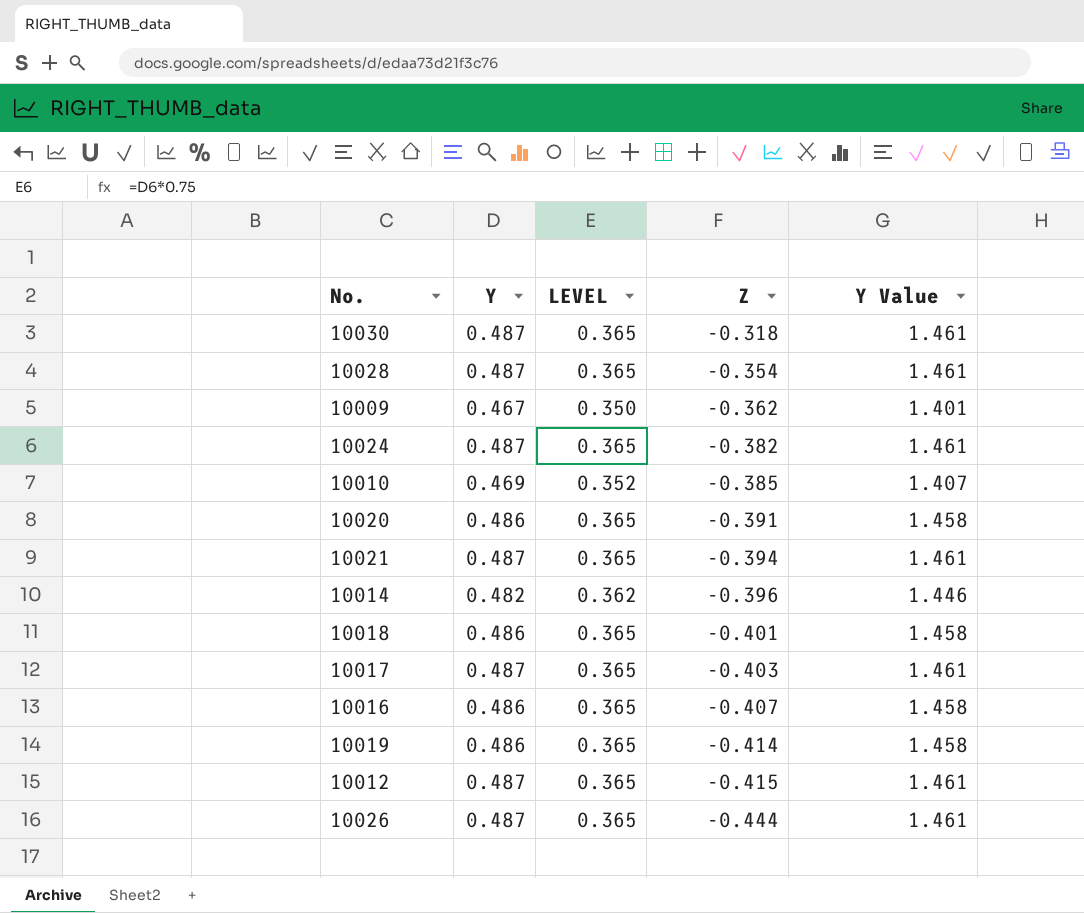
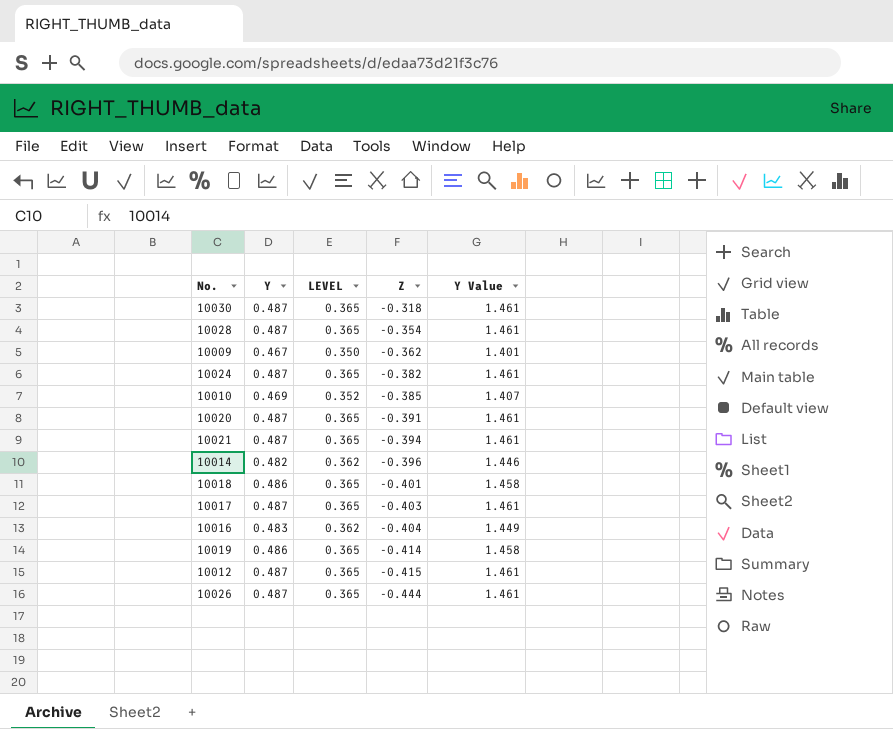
10020 | Y: 0.486 -> 0.487
10020 | Y Value: 1.458 -> 1.461
10016 | Y: 0.486 -> 0.483
10016 | LEVEL: 0.365 -> 0.362
10016 | Z: -0.407 -> -0.404
10016 | Y Value: 1.458 -> 1.449

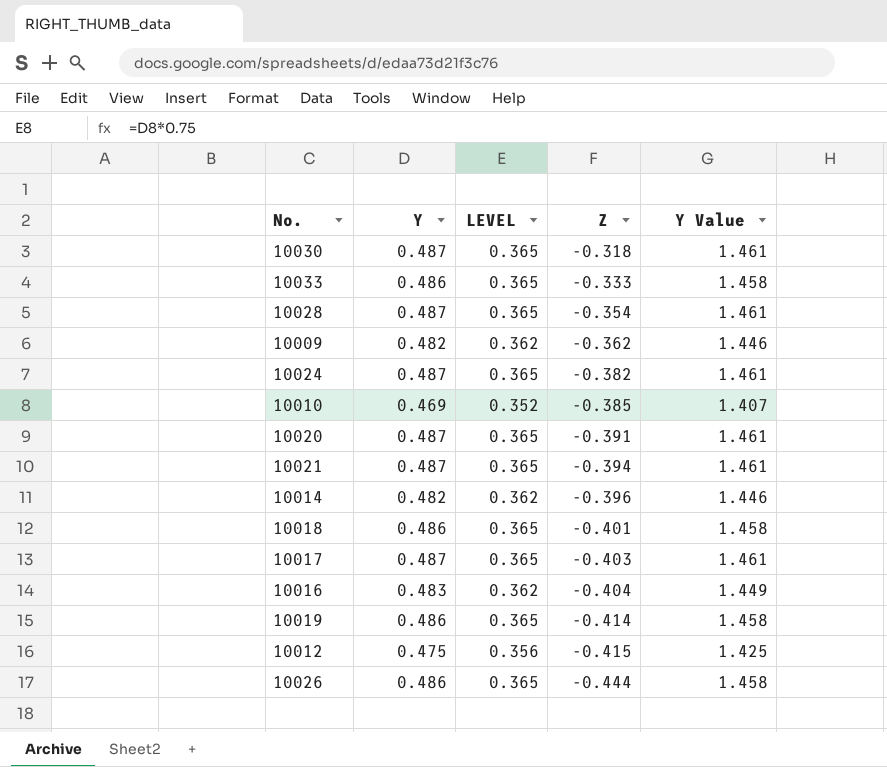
row 10033: none -> 0.486 | 0.365 | -0.333 | 1.458
10009 | Y: 0.467 -> 0.482
10009 | LEVEL: 0.350 -> 0.362
10009 | Y Value: 1.401 -> 1.446
10012 | Y: 0.487 -> 0.475
10012 | LEVEL: 0.365 -> 0.356
10012 | Y Value: 1.461 -> 1.425
10026 | Y: 0.487 -> 0.486
10026 | Y Value: 1.461 -> 1.458

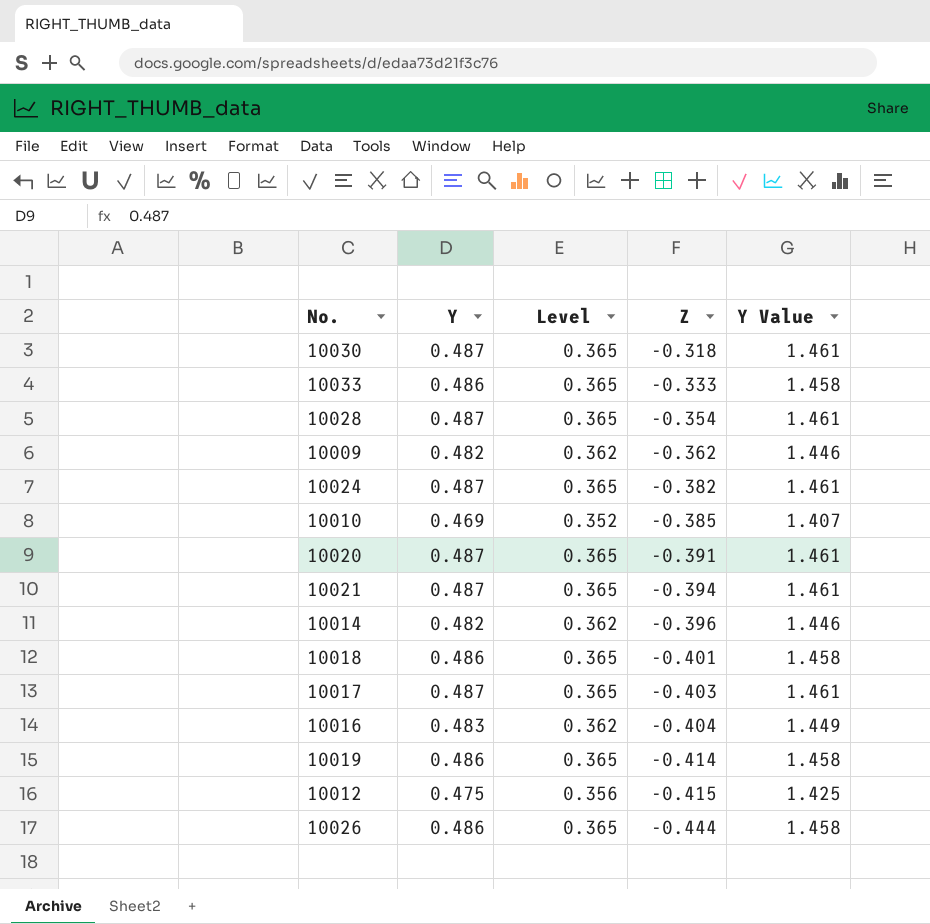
column name: LEVEL -> Level

